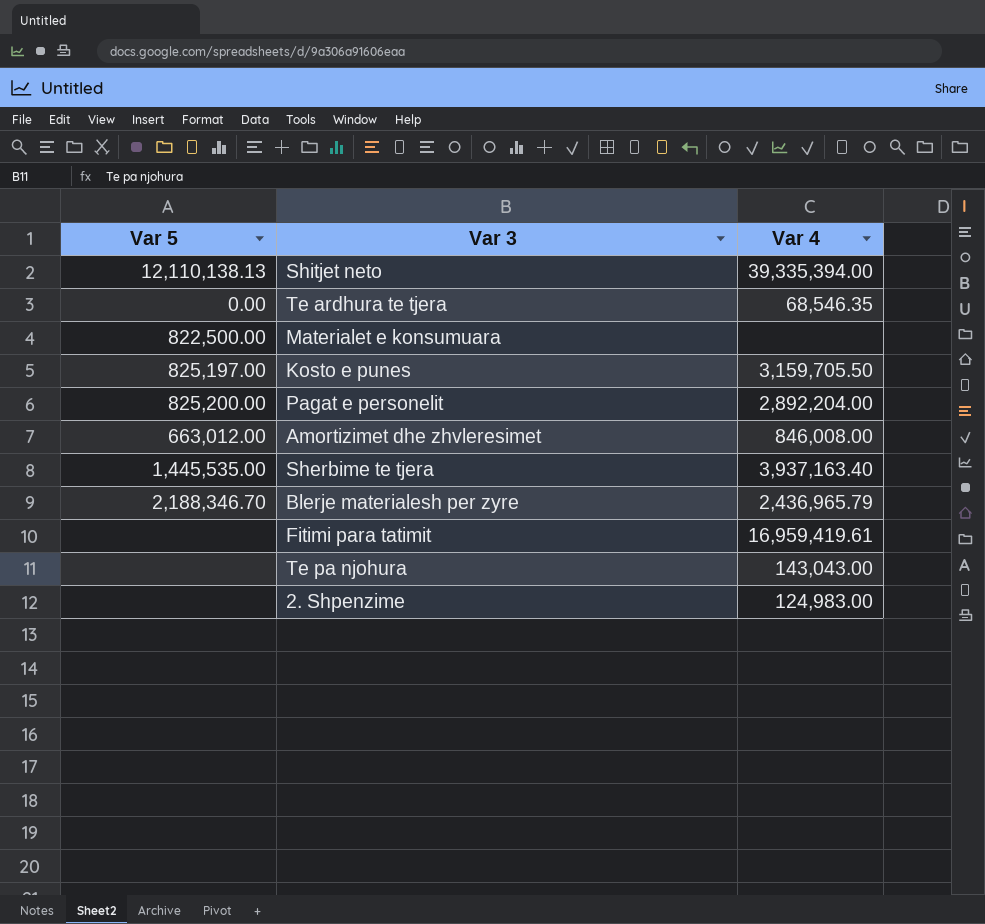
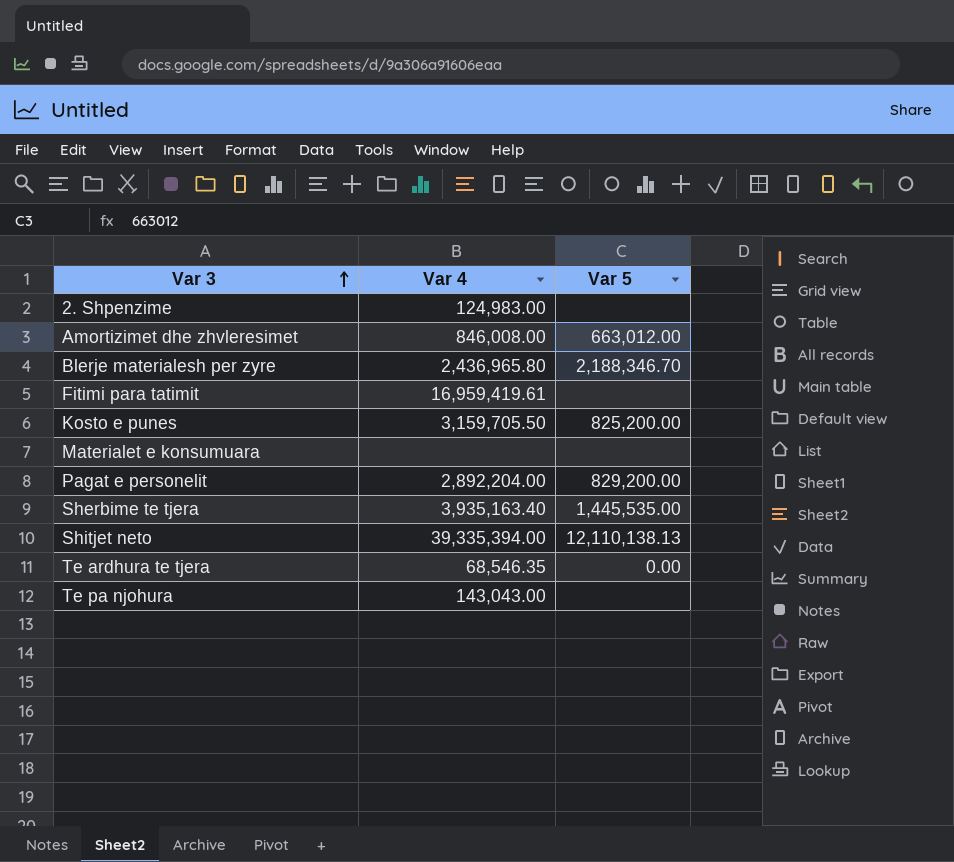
row order: none -> Var 3 ascending
column Var 5 | position: 1 -> 3
Blerje materialesh per zyre | Var 4: 2,436,965.79 -> 2,436,965.80
Kosto e punes | Var 5: 825,197.00 -> 825,200.00
Materialet e konsumuara | Var 5: 822,500.00 -> none
Pagat e personelit | Var 5: 825,200.00 -> 829,200.00
Sherbime te tjera | Var 4: 3,937,163.40 -> 3,935,163.40

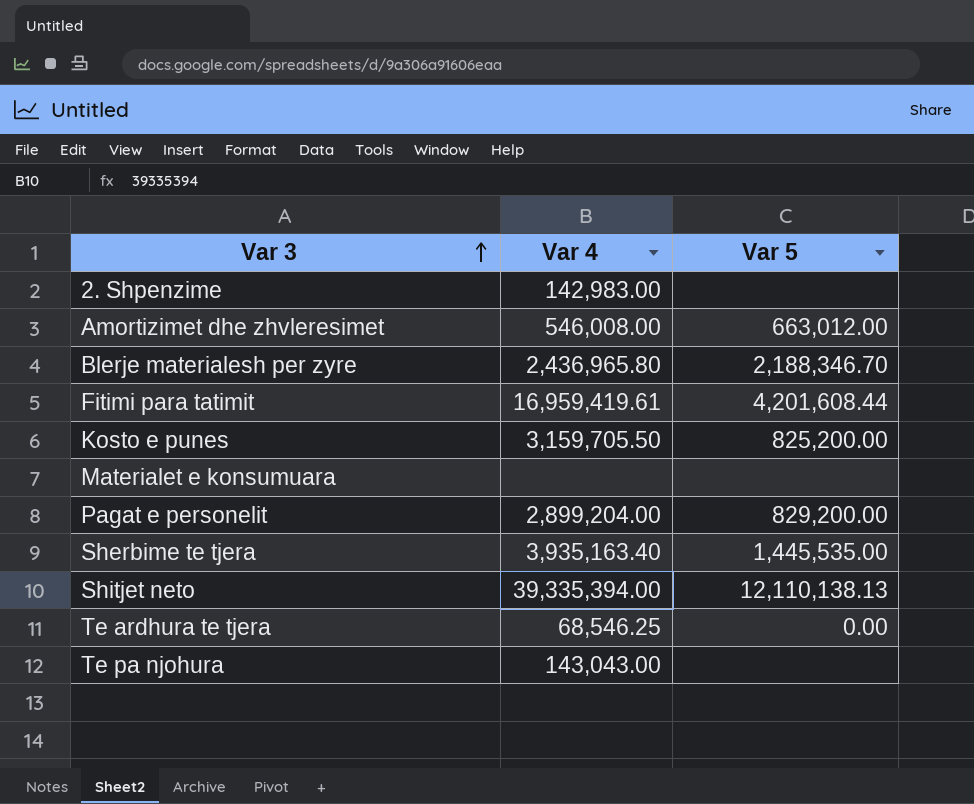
2. Shpenzime | Var 4: 124,983.00 -> 142,983.00
Amortizimet dhe zhvleresimet | Var 4: 846,008.00 -> 546,008.00
Fitimi para tatimit | Var 5: none -> 4,201,608.44
Pagat e personelit | Var 4: 2,892,204.00 -> 2,899,204.00
Te ardhura te tjera | Var 4: 68,546.35 -> 68,546.25

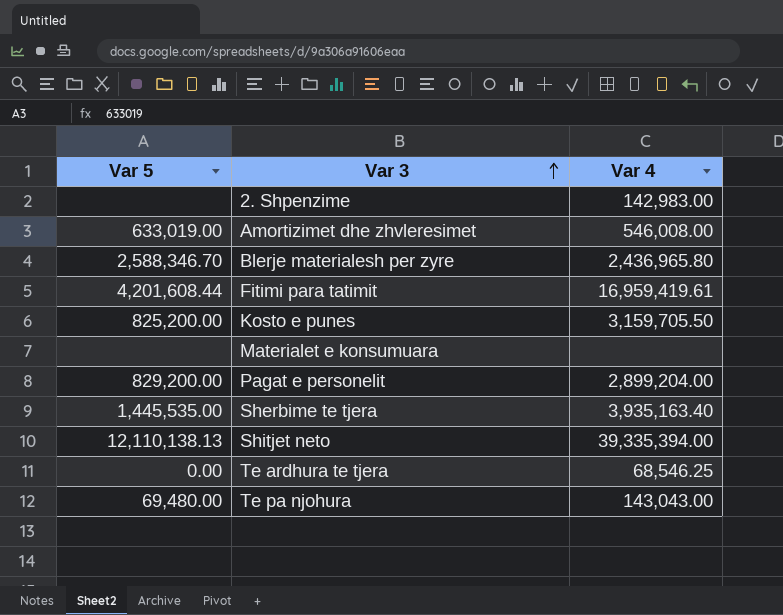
column Var 5 | position: 3 -> 1
Amortizimet dhe zhvleresimet | Var 5: 663,012.00 -> 633,019.00
Blerje materialesh per zyre | Var 5: 2,188,346.70 -> 2,588,346.70
Te pa njohura | Var 5: none -> 69,480.00

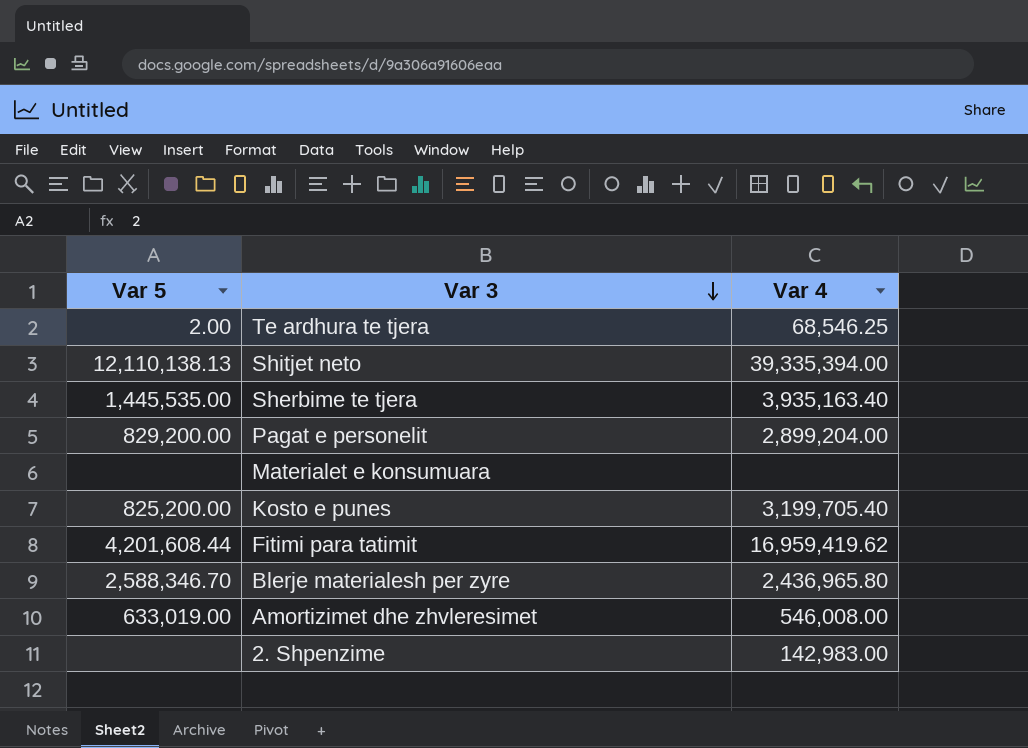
row order: Var 3 ascending -> Var 3 descending
row Te pa njohura: 69,480.00 | 143,043.00 -> none
Te ardhura te tjera | Var 5: 0.00 -> 2.00
Kosto e punes | Var 4: 3,159,705.50 -> 3,199,705.40
Fitimi para tatimit | Var 4: 16,959,419.61 -> 16,959,419.62

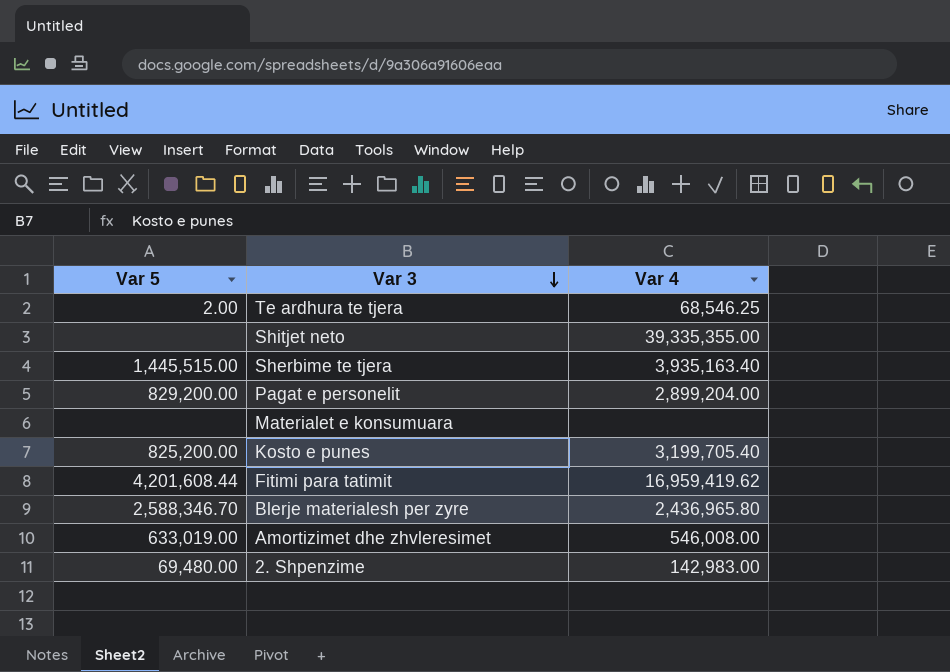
Shitjet neto | Var 5: 12,110,138.13 -> none
Shitjet neto | Var 4: 39,335,394.00 -> 39,335,355.00
Sherbime te tjera | Var 5: 1,445,535.00 -> 1,445,515.00
2. Shpenzime | Var 5: none -> 69,480.00

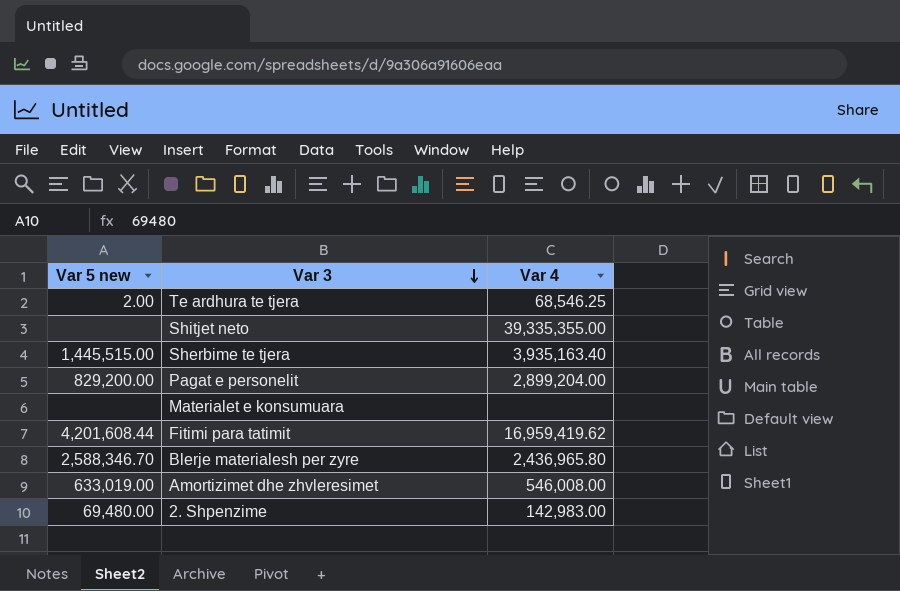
column name: Var 5 -> Var 5 new
row Kosto e punes: 825,200.00 | 3,199,705.40 -> none

